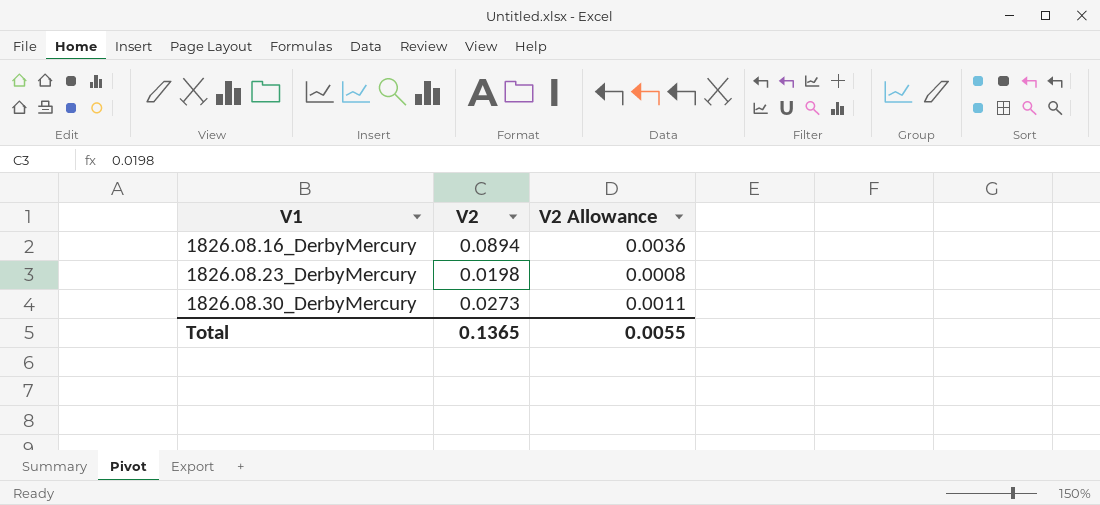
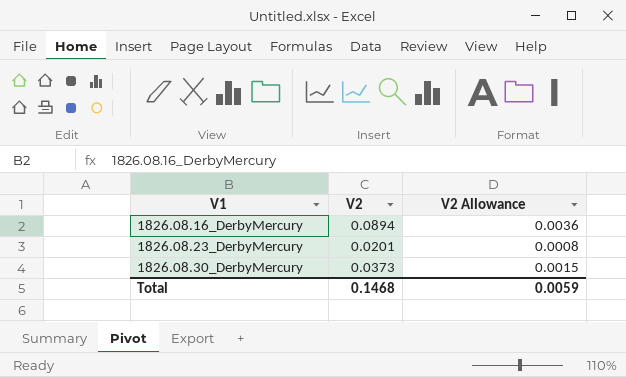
1826.08.23_DerbyMercury | V2: 0.0198 -> 0.0201
1826.08.30_DerbyMercury | V2: 0.0273 -> 0.0373
1826.08.30_DerbyMercury | V2 Allowance: 0.0011 -> 0.0015
Total | V2: 0.1365 -> 0.1468
Total | V2 Allowance: 0.0055 -> 0.0059

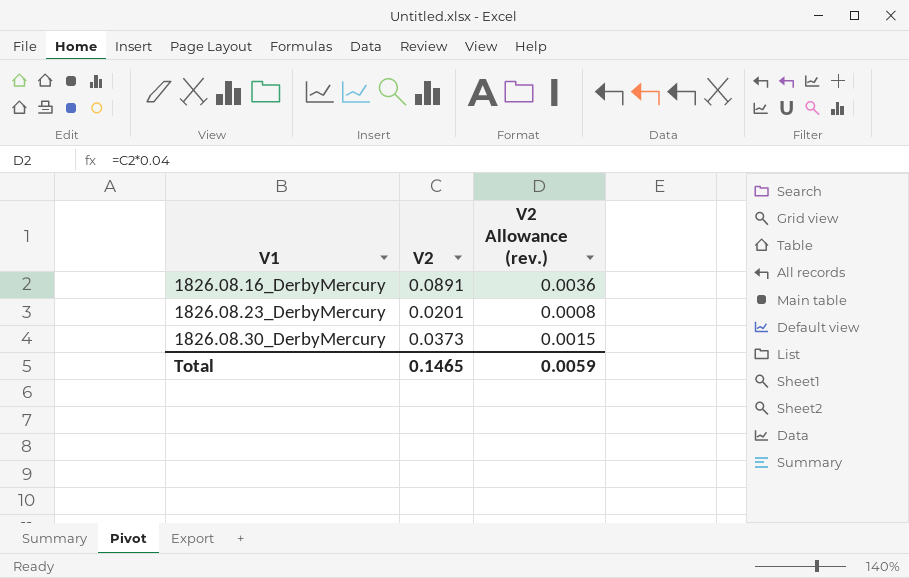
column name: V2 Allowance -> V2 Allowance (rev.)
1826.08.16_DerbyMercury | V2: 0.0894 -> 0.0891
Total | V2: 0.1468 -> 0.1465

